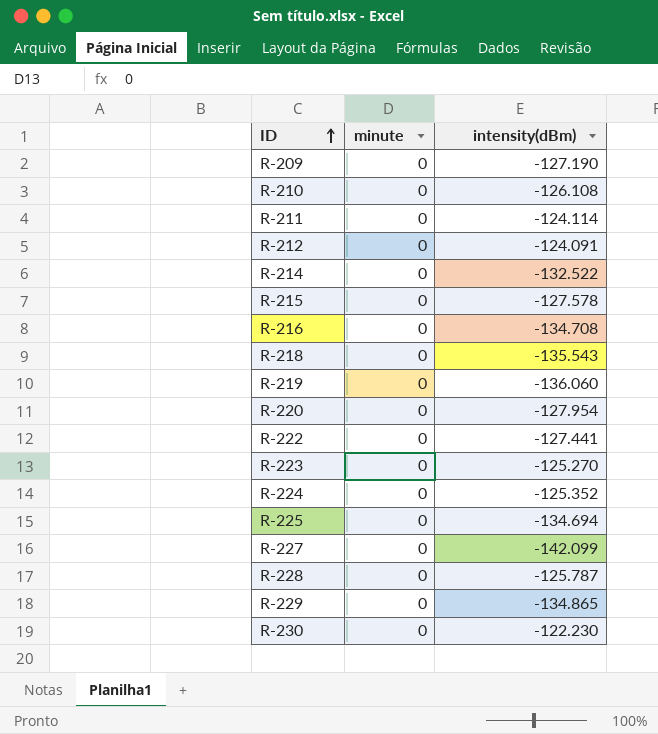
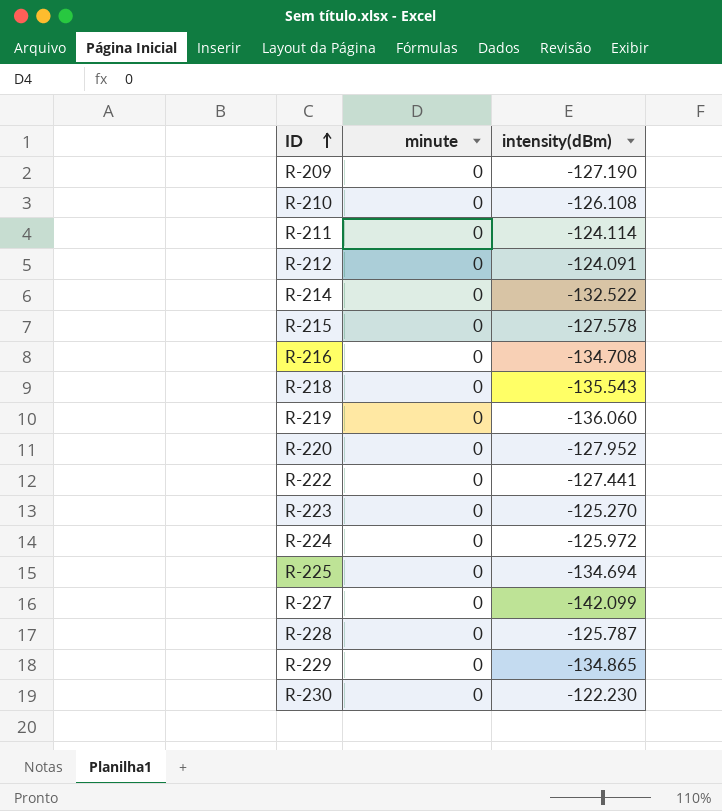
R-220 | intensity(dBm): -127.954 -> -127.952
R-224 | intensity(dBm): -125.352 -> -125.972

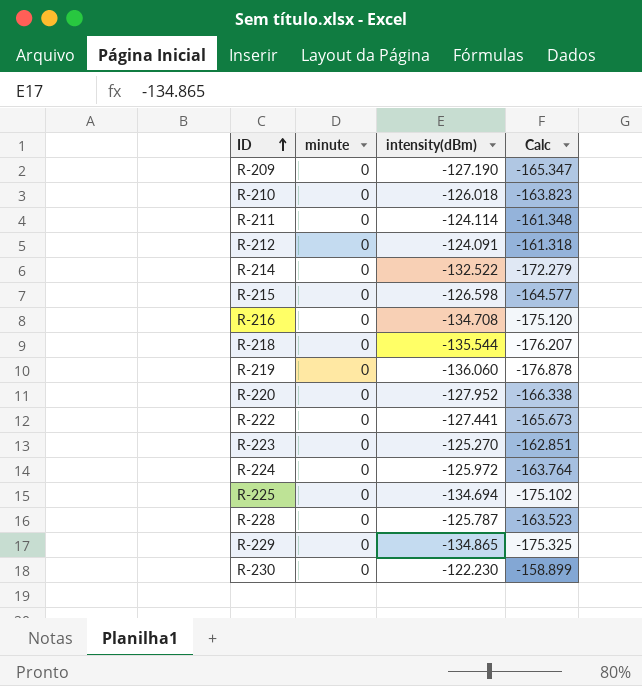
column Calc | formula: none -> [intensity(dBm)] * 1.3
row R-227: 0 | -142.099 -> none
R-210 | intensity(dBm): -126.108 -> -126.018
R-215 | intensity(dBm): -127.578 -> -126.598
R-218 | intensity(dBm): -135.543 -> -135.544

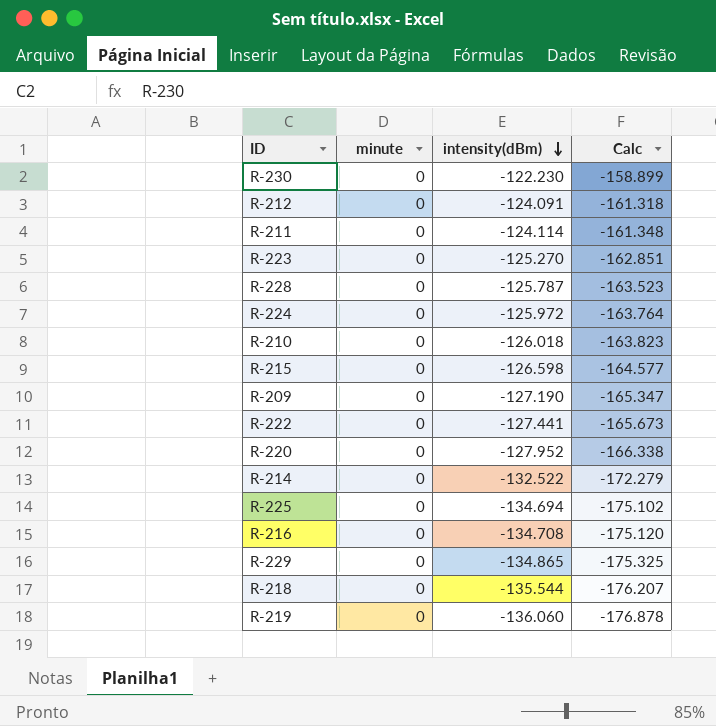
row order: ID ascending -> intensity(dBm) descending

